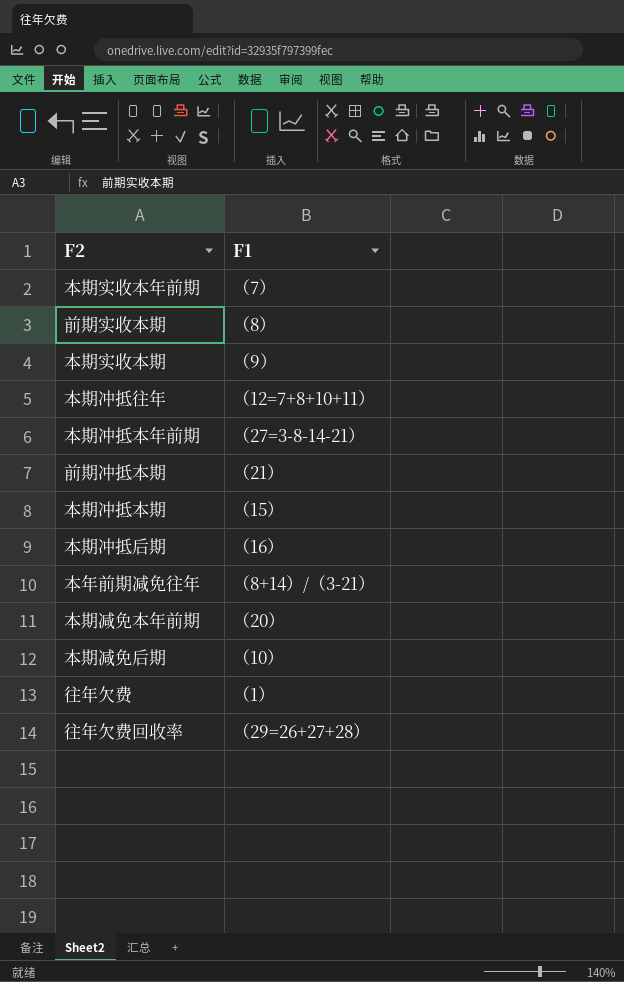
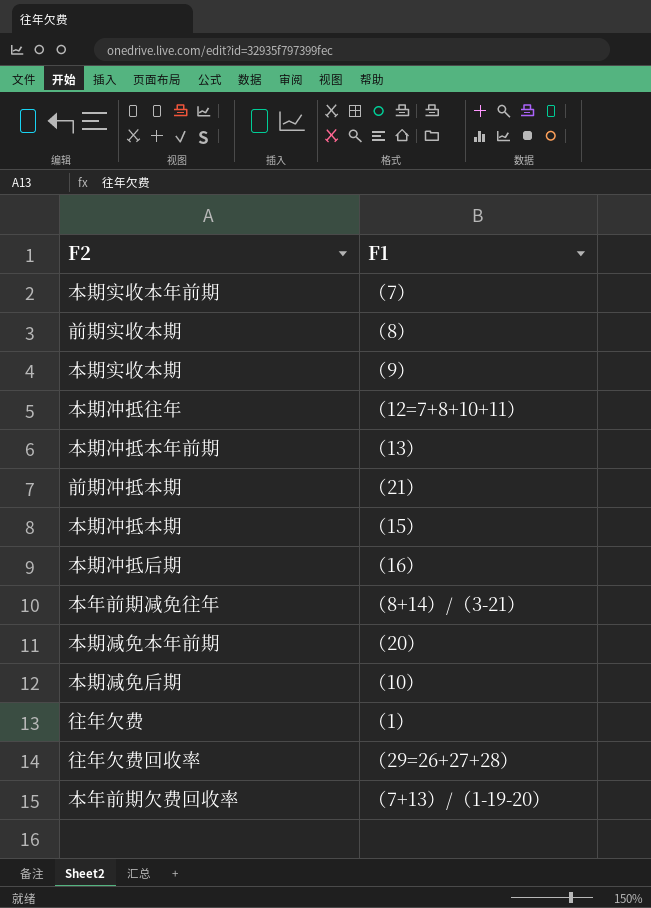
本期冲抵本年前期 | F1: （27=3-8-14-21） -> （13）
row 本年前期欠费回收率: none -> （7+13）/（1-19-20）

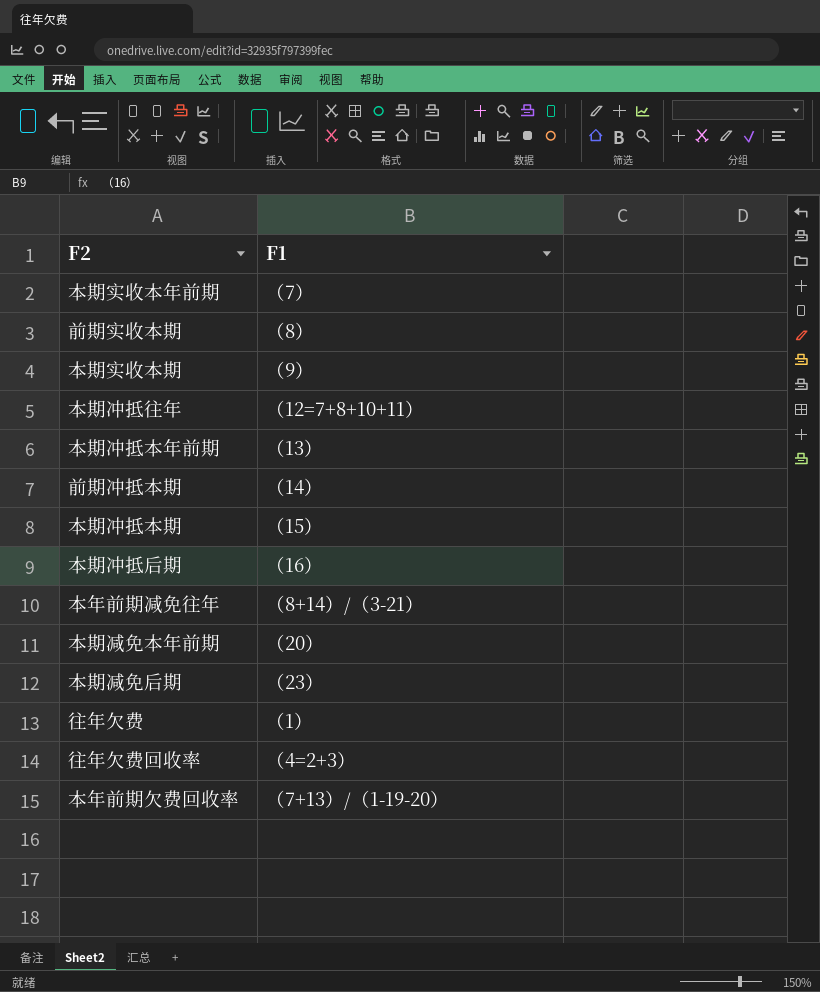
前期冲抵本期 | F1: （21） -> （14）
本期减免后期 | F1: （10） -> （23）
往年欠费回收率 | F1: （29=26+27+28） -> （4=2+3）

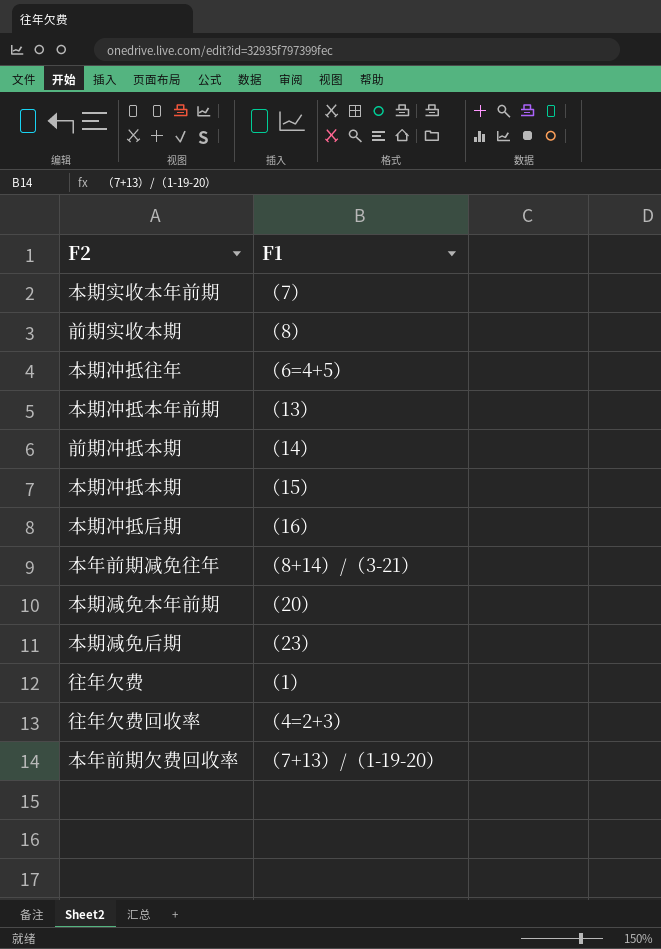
row 本期实收本期: （9） -> none
本期冲抵往年 | F1: （12=7+8+10+11） -> （6=4+5）

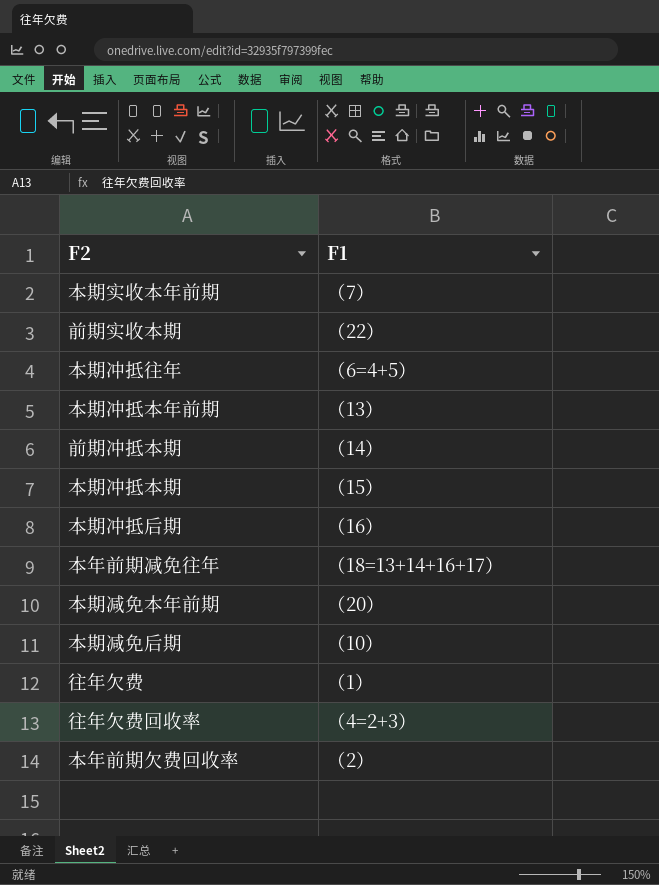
前期实收本期 | F1: （8） -> （22）
本年前期减免往年 | F1: （8+14）/（3-21） -> （18=13+14+16+17）
本期减免后期 | F1: （23） -> （10）
本年前期欠费回收率 | F1: （7+13）/（1-19-20） -> （2）

